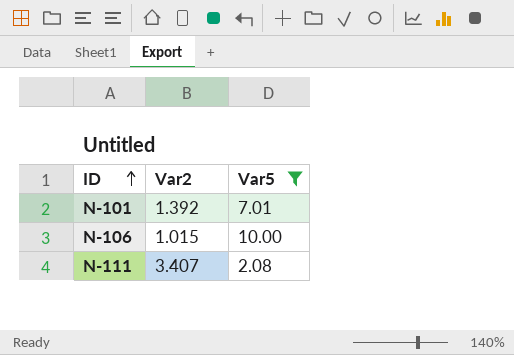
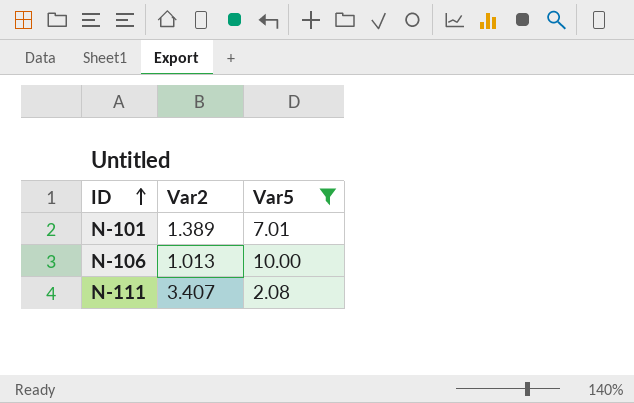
N-101 | Var2: 1.392 -> 1.389
N-106 | Var2: 1.015 -> 1.013

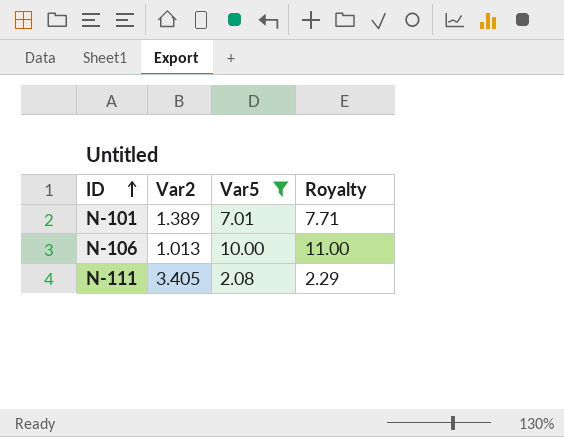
column Royalty | formula: none -> [Var5] * 1.1
N-111 | Var2: 3.407 -> 3.405

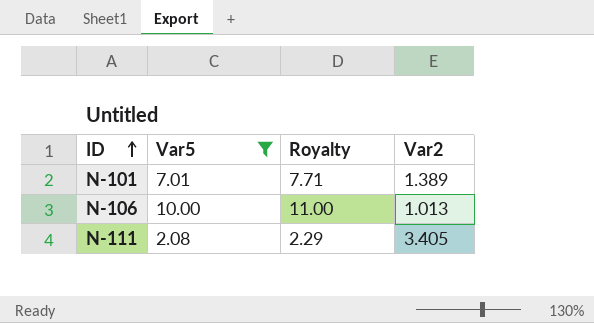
column Var2 | position: 2 -> 4

